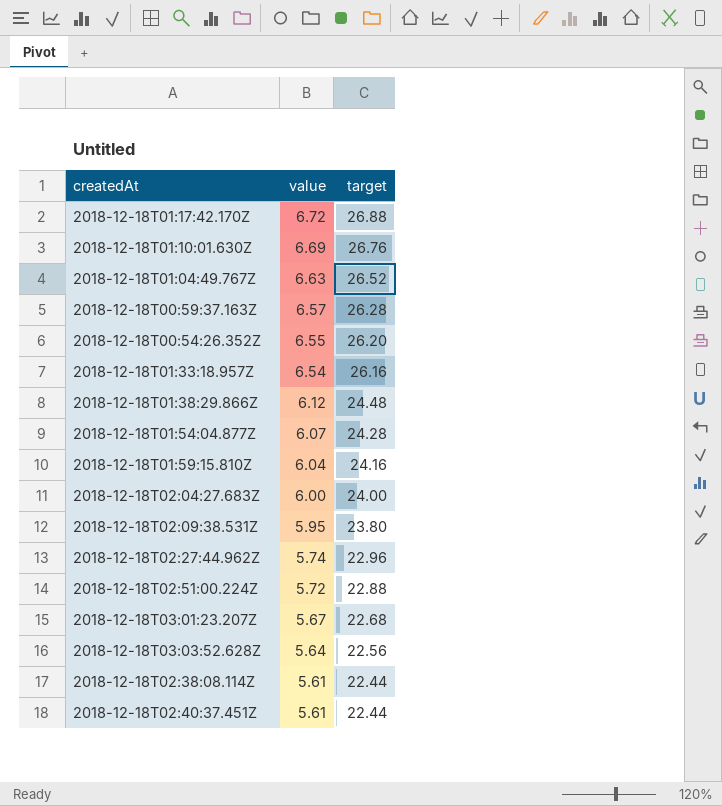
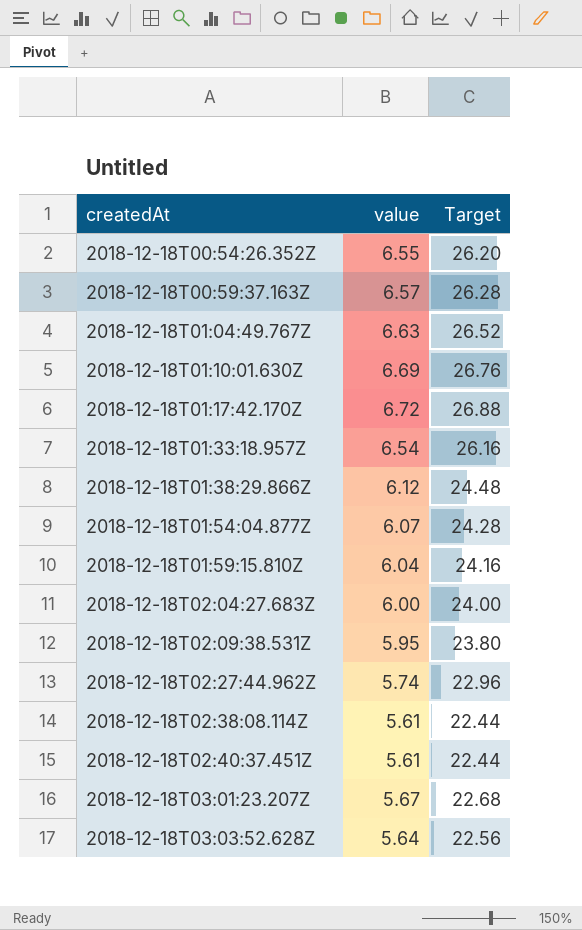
row order: value descending -> createdAt ascending
column name: target -> Target
row 2018-12-18T02:51:00.224Z: 5.72 | 22.88 -> none

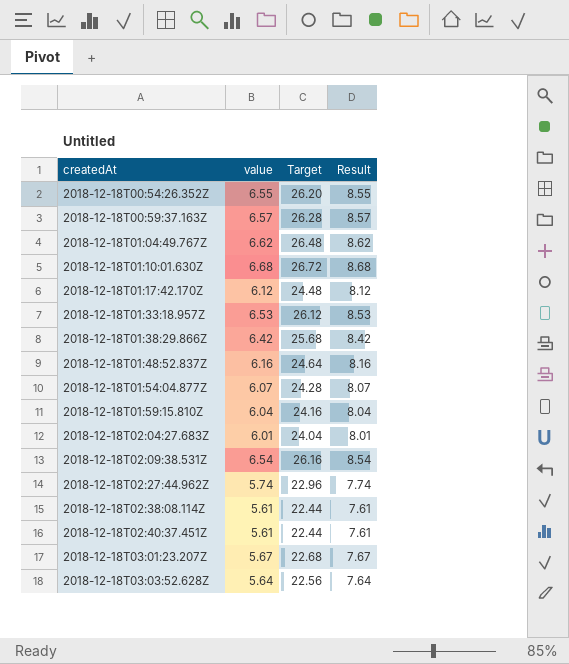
column Result | formula: none -> [value] + 2
2018-12-18T01:04:49.767Z | value: 6.63 -> 6.62
2018-12-18T01:04:49.767Z | Target: 26.52 -> 26.48
2018-12-18T01:10:01.630Z | value: 6.69 -> 6.68
2018-12-18T01:10:01.630Z | Target: 26.76 -> 26.72
2018-12-18T01:17:42.170Z | value: 6.72 -> 6.12
2018-12-18T01:17:42.170Z | Target: 26.88 -> 24.48
2018-12-18T01:33:18.957Z | value: 6.54 -> 6.53
2018-12-18T01:33:18.957Z | Target: 26.16 -> 26.12
2018-12-18T01:38:29.866Z | value: 6.12 -> 6.42
2018-12-18T01:38:29.866Z | Target: 24.48 -> 25.68
row 2018-12-18T01:48:52.837Z: none -> 6.16 | 24.64 | 8.16
2018-12-18T02:04:27.683Z | value: 6.00 -> 6.01
2018-12-18T02:04:27.683Z | Target: 24.00 -> 24.04
2018-12-18T02:09:38.531Z | value: 5.95 -> 6.54
2018-12-18T02:09:38.531Z | Target: 23.80 -> 26.16

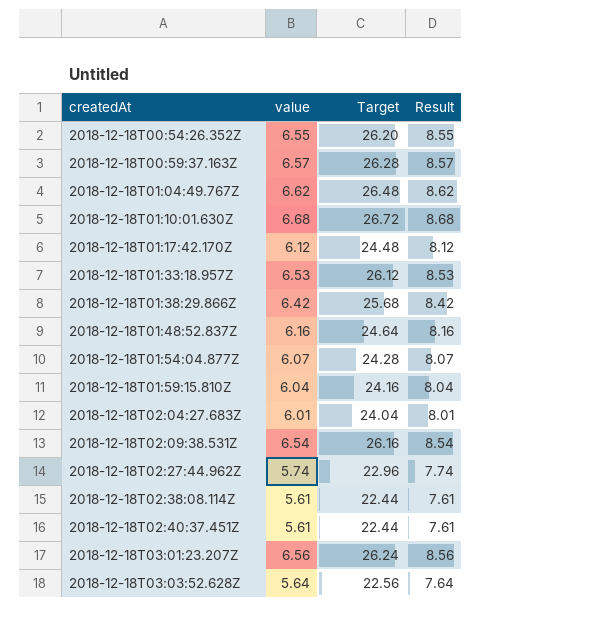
2018-12-18T03:01:23.207Z | value: 5.67 -> 6.56
2018-12-18T03:01:23.207Z | Target: 22.68 -> 26.24
2018-12-18T03:01:23.207Z | Result: 7.67 -> 8.56

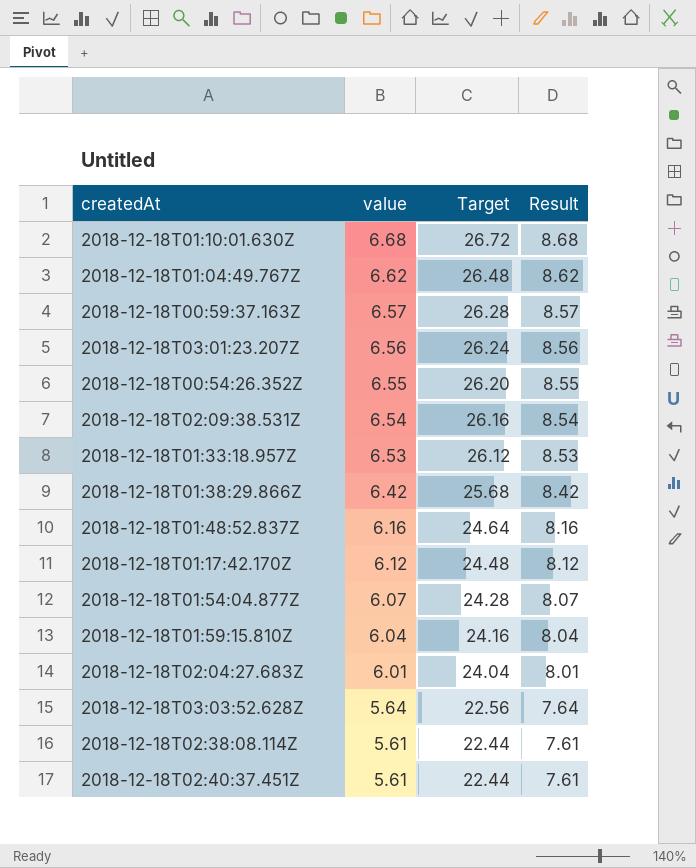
row order: createdAt ascending -> value descending
row 2018-12-18T02:27:44.962Z: 5.74 | 22.96 | 7.74 -> none

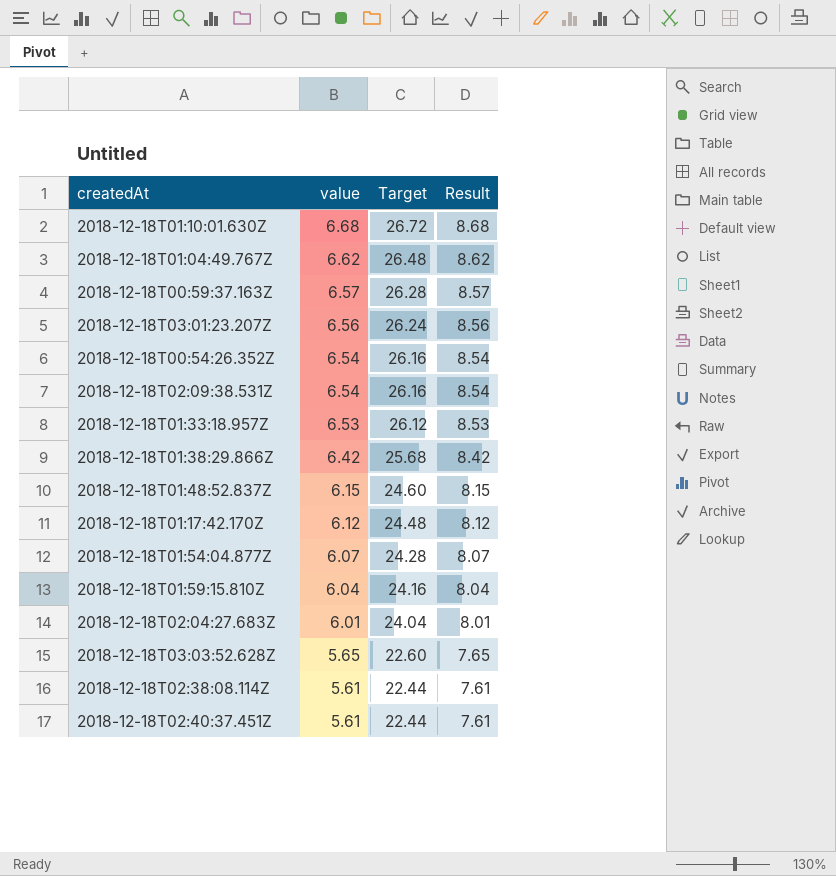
2018-12-18T00:54:26.352Z | value: 6.55 -> 6.54
2018-12-18T00:54:26.352Z | Target: 26.20 -> 26.16
2018-12-18T00:54:26.352Z | Result: 8.55 -> 8.54
2018-12-18T01:48:52.837Z | value: 6.16 -> 6.15
2018-12-18T01:48:52.837Z | Target: 24.64 -> 24.60
2018-12-18T01:48:52.837Z | Result: 8.16 -> 8.15
2018-12-18T03:03:52.628Z | value: 5.64 -> 5.65
2018-12-18T03:03:52.628Z | Target: 22.56 -> 22.60
2018-12-18T03:03:52.628Z | Result: 7.64 -> 7.65

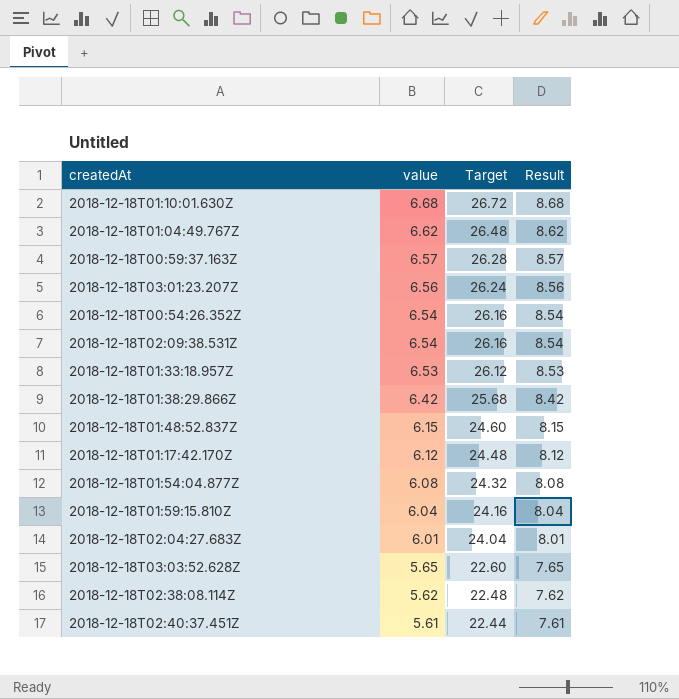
2018-12-18T01:54:04.877Z | value: 6.07 -> 6.08
2018-12-18T01:54:04.877Z | Target: 24.28 -> 24.32
2018-12-18T01:54:04.877Z | Result: 8.07 -> 8.08
2018-12-18T02:38:08.114Z | value: 5.61 -> 5.62
2018-12-18T02:38:08.114Z | Target: 22.44 -> 22.48
2018-12-18T02:38:08.114Z | Result: 7.61 -> 7.62

